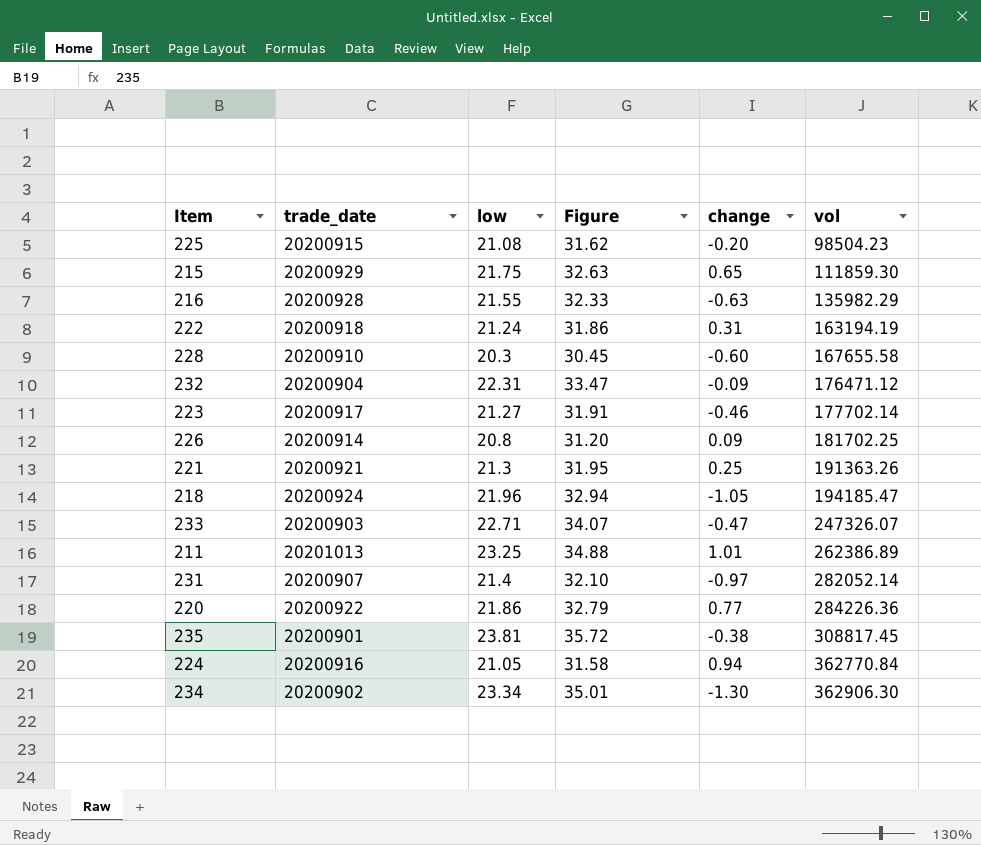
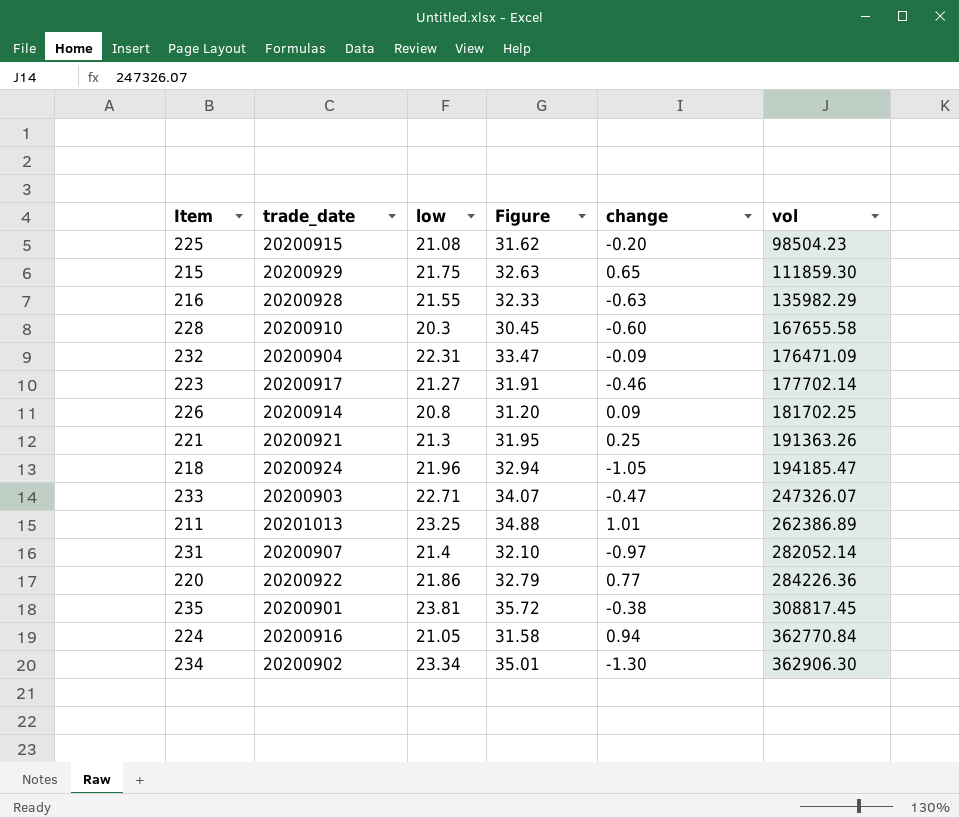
row 222: 20200918 | 21.24 | 31.86 | 0.31 | 163194.19 -> none
232 | vol: 176471.12 -> 176471.09

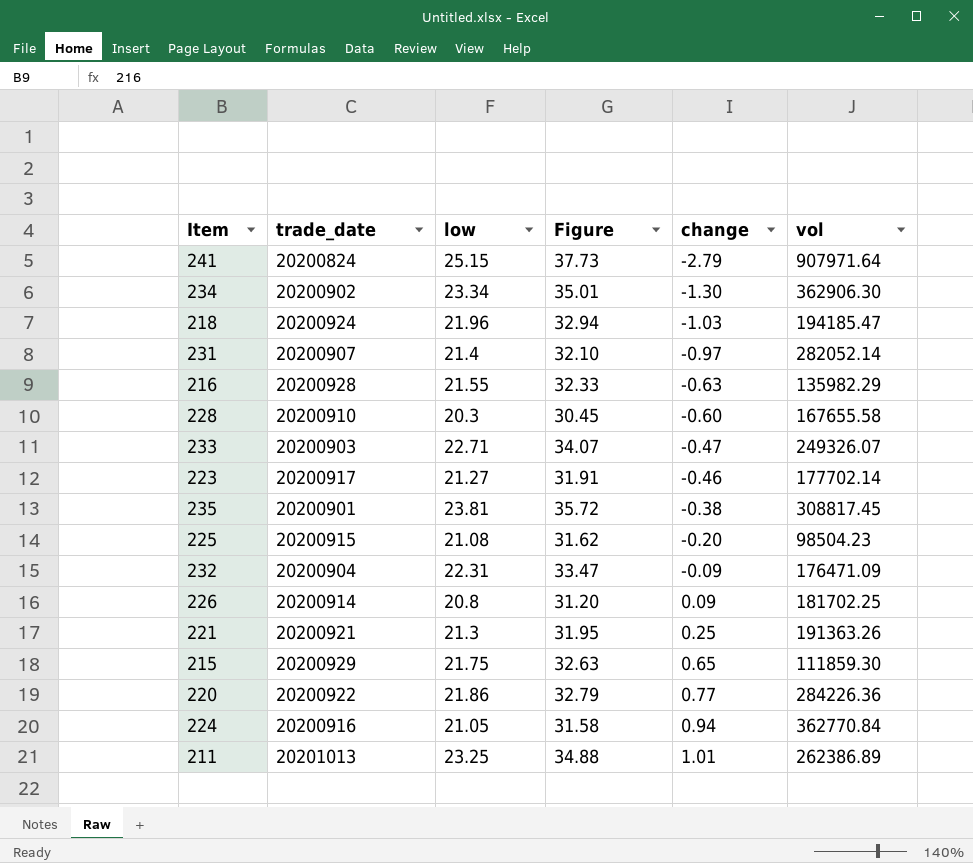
row order: vol ascending -> change ascending
row 241: none -> 20200824 | 25.15 | 37.73 | -2.79 | 907971.64
218 | change: -1.05 -> -1.03
233 | vol: 247326.07 -> 249326.07

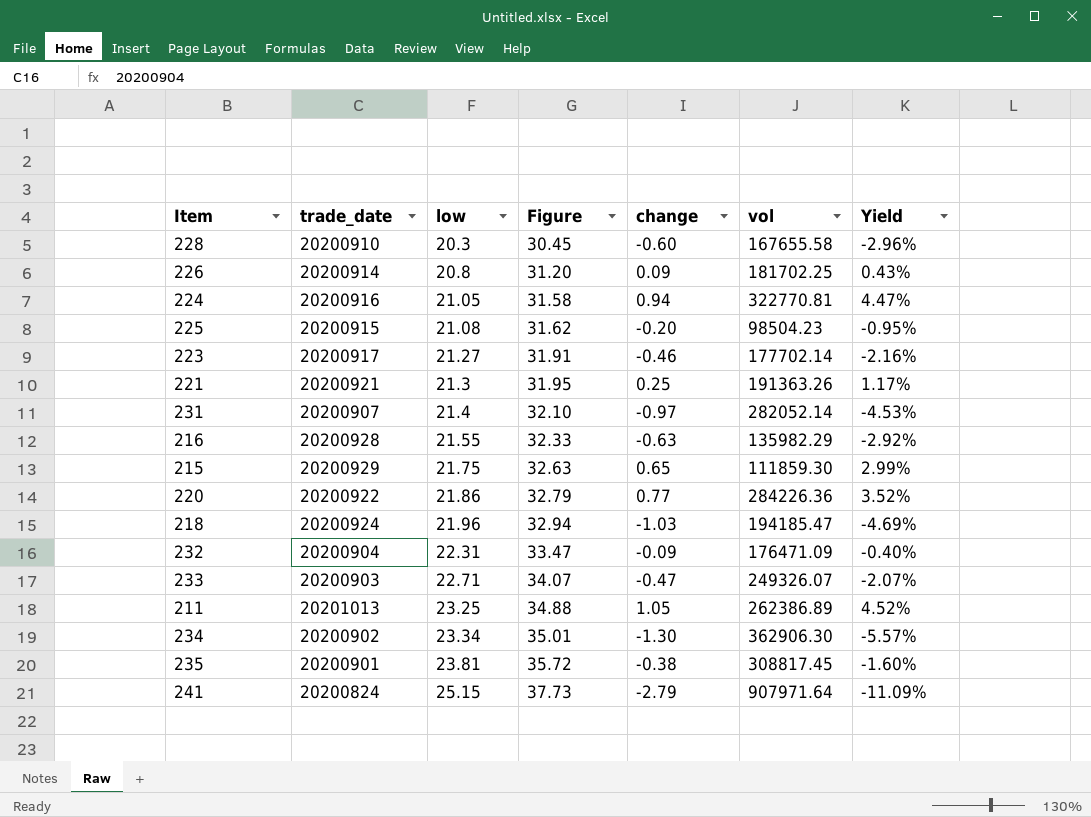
row order: change ascending -> low ascending
column Yield | formula: none -> [change] / [low]
224 | vol: 362770.84 -> 322770.81
211 | change: 1.01 -> 1.05

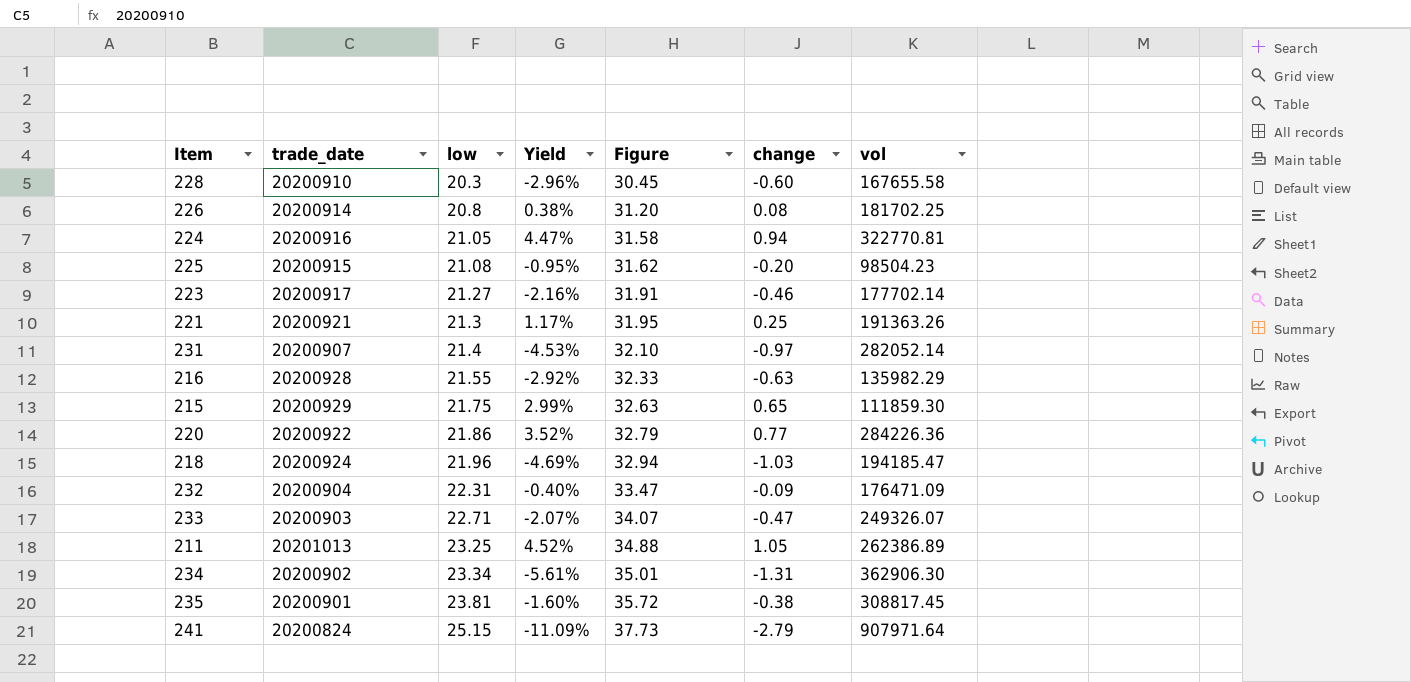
column Yield | position: 7 -> 4
226 | Yield: 0.43% -> 0.38%
226 | change: 0.09 -> 0.08
234 | Yield: -5.57% -> -5.61%
234 | change: -1.30 -> -1.31

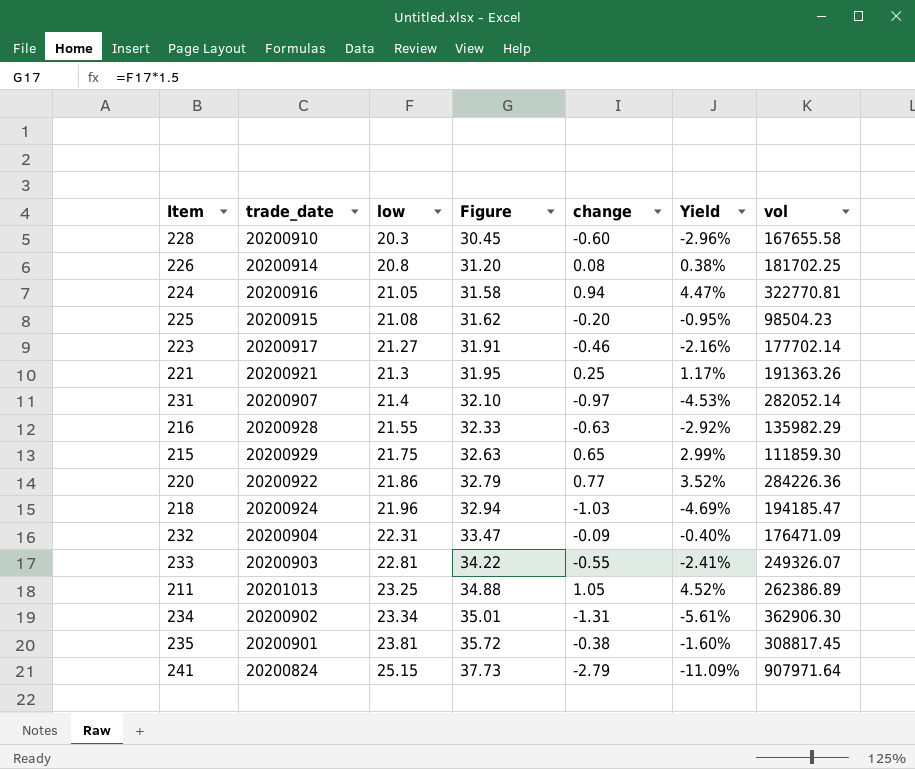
column Yield | position: 4 -> 6
233 | low: 22.71 -> 22.81
233 | Figure: 34.07 -> 34.22
233 | change: -0.47 -> -0.55
233 | Yield: -2.07% -> -2.41%

